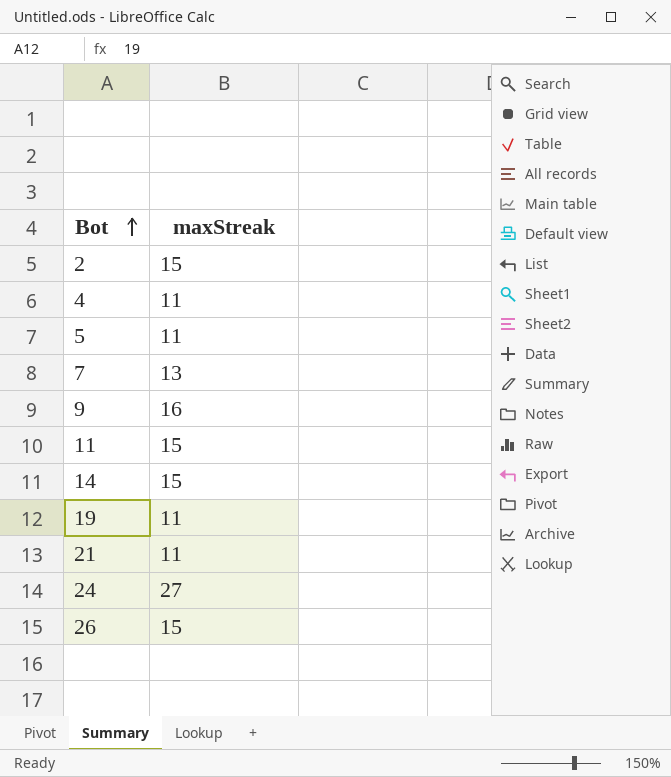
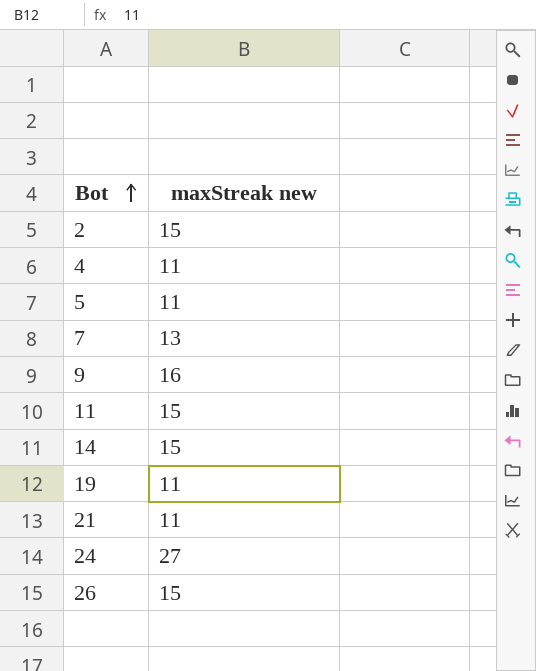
column name: maxStreak -> maxStreak new

